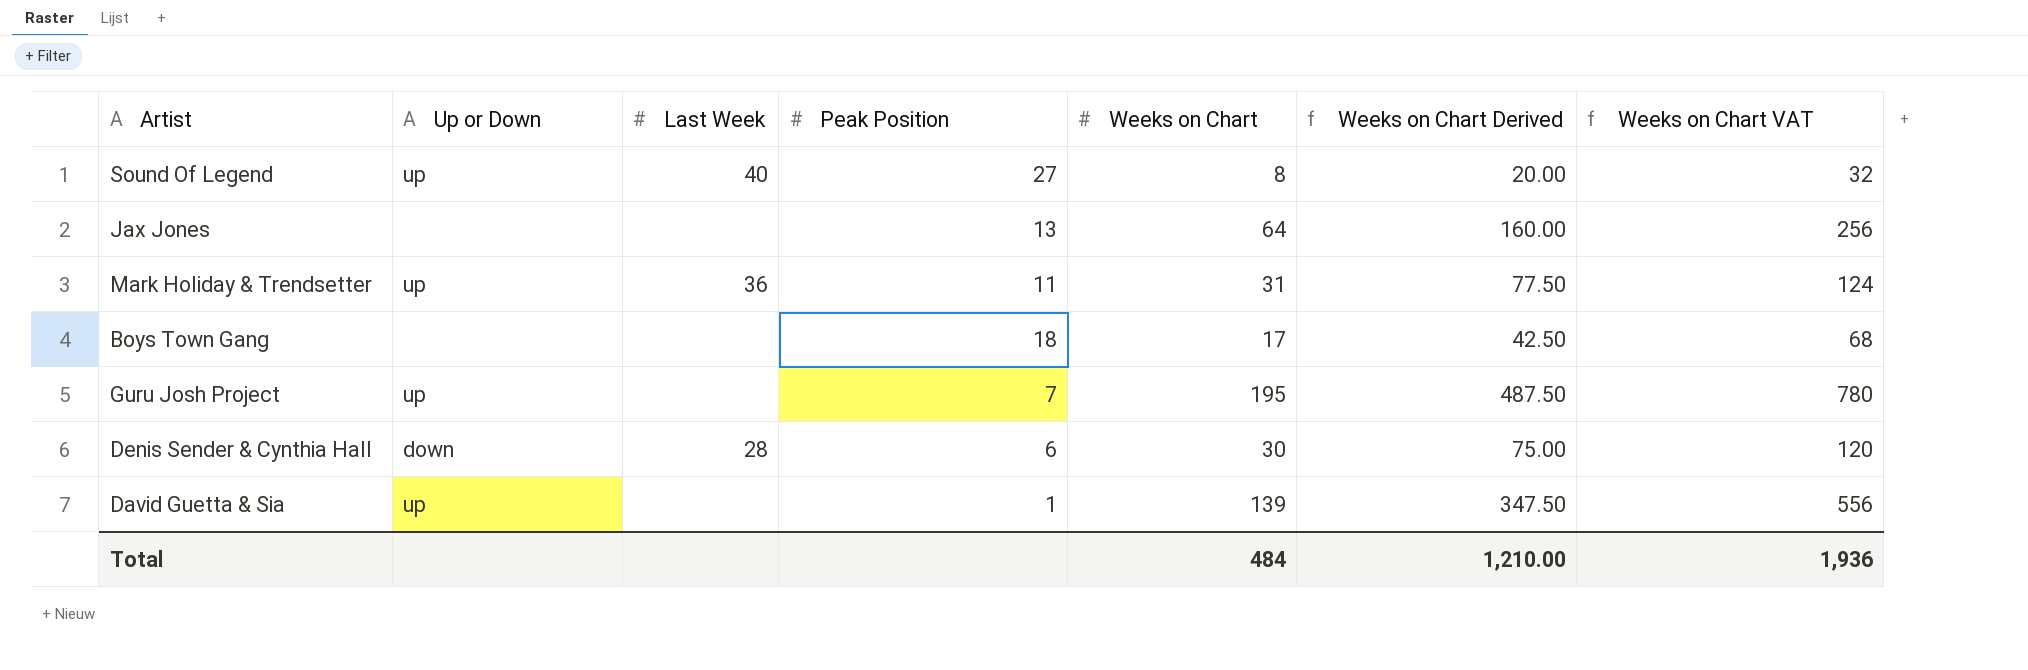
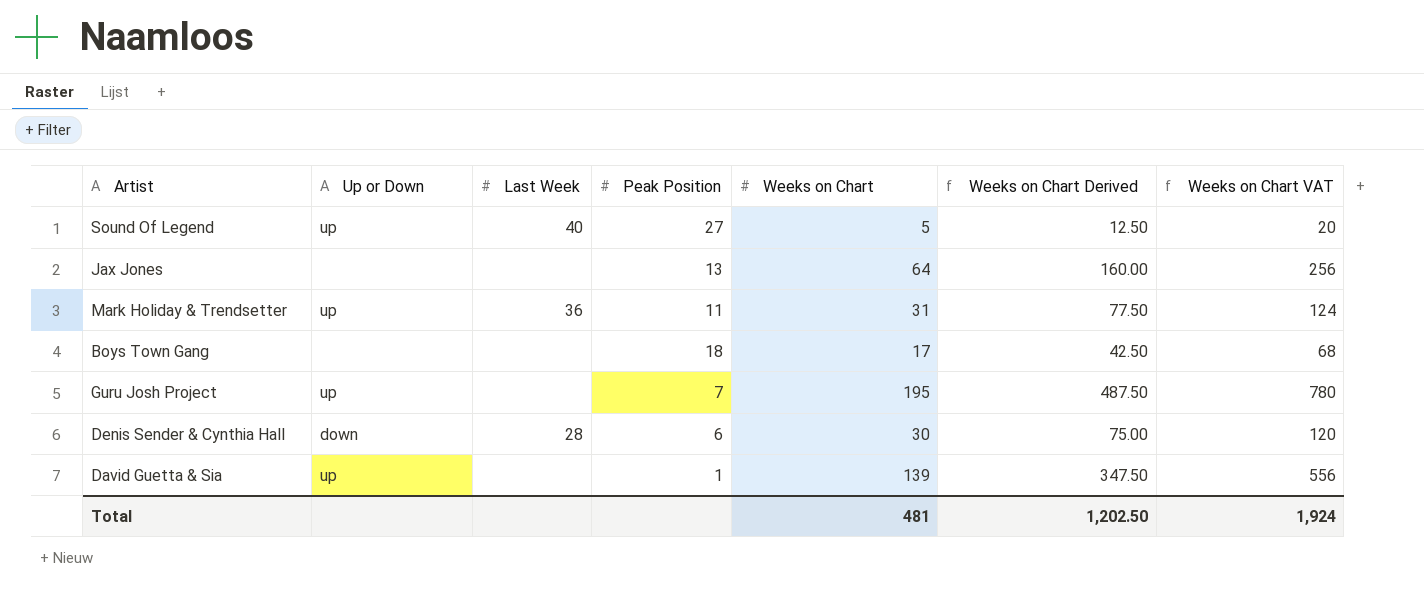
Sound Of Legend | Weeks on Chart: 8 -> 5
Sound Of Legend | Weeks on Chart Derived: 20.00 -> 12.50
Sound Of Legend | Weeks on Chart VAT: 32 -> 20
Total | Weeks on Chart: 484 -> 481
Total | Weeks on Chart Derived: 1,210.00 -> 1,202.50
Total | Weeks on Chart VAT: 1,936 -> 1,924

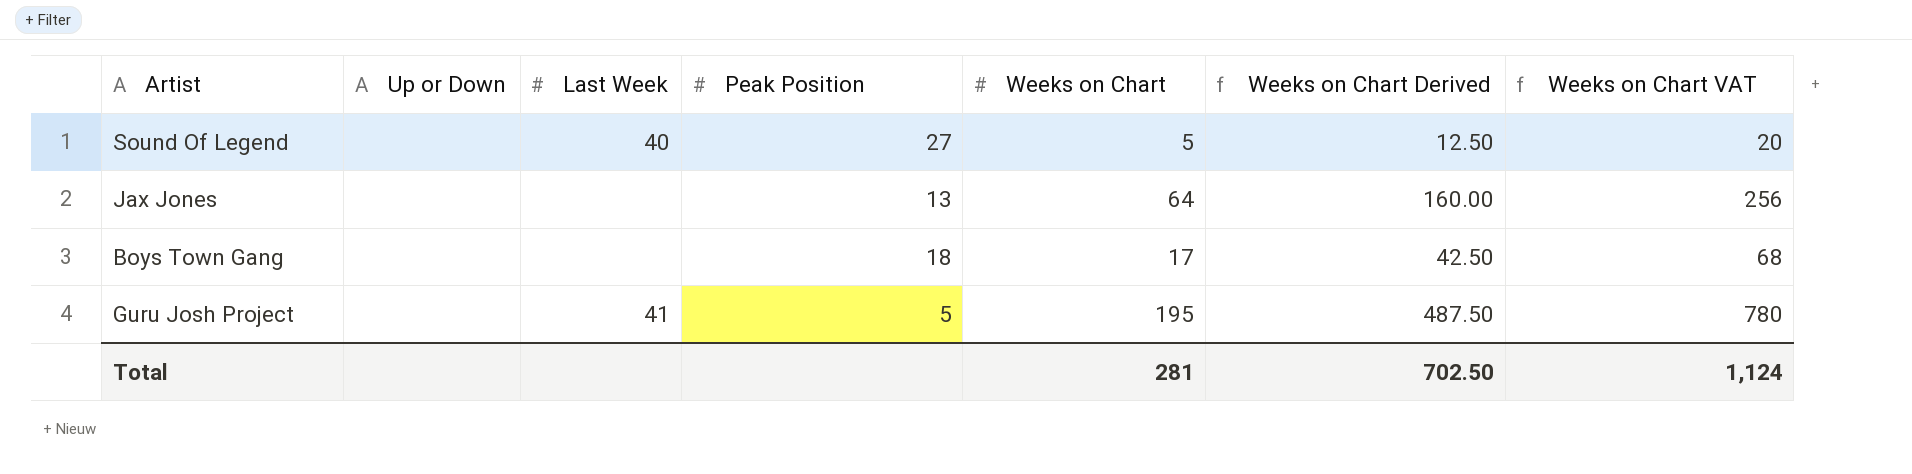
row Mark Holiday & Trendsetter: up | 36 | 11 | 31 | 77.50 | 124 -> none
row Denis Sender & Cynthia Hall: down | 28 | 6 | 30 | 75.00 | 120 -> none
row David Guetta & Sia: up | none | 1 | 139 | 347.50 | 556 -> none
Sound Of Legend | Up or Down: up -> none
Guru Josh Project | Up or Down: up -> none
Guru Josh Project | Last Week: none -> 41
Guru Josh Project | Peak Position: 7 -> 5
Total | Weeks on Chart: 481 -> 281
Total | Weeks on Chart Derived: 1,202.50 -> 702.50
Total | Weeks on Chart VAT: 1,924 -> 1,124

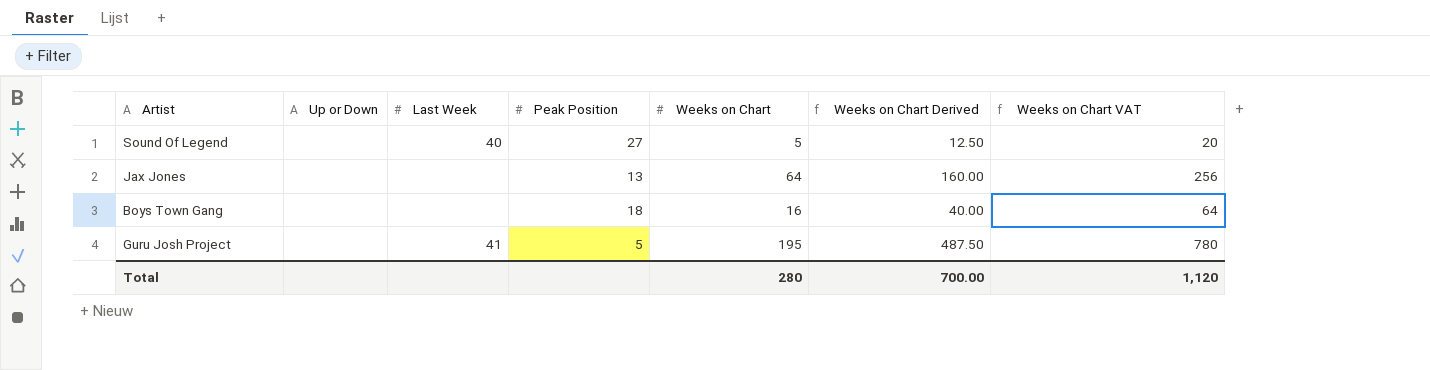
Boys Town Gang | Weeks on Chart: 17 -> 16
Boys Town Gang | Weeks on Chart Derived: 42.50 -> 40.00
Boys Town Gang | Weeks on Chart VAT: 68 -> 64
Total | Weeks on Chart: 281 -> 280
Total | Weeks on Chart Derived: 702.50 -> 700.00
Total | Weeks on Chart VAT: 1,124 -> 1,120

